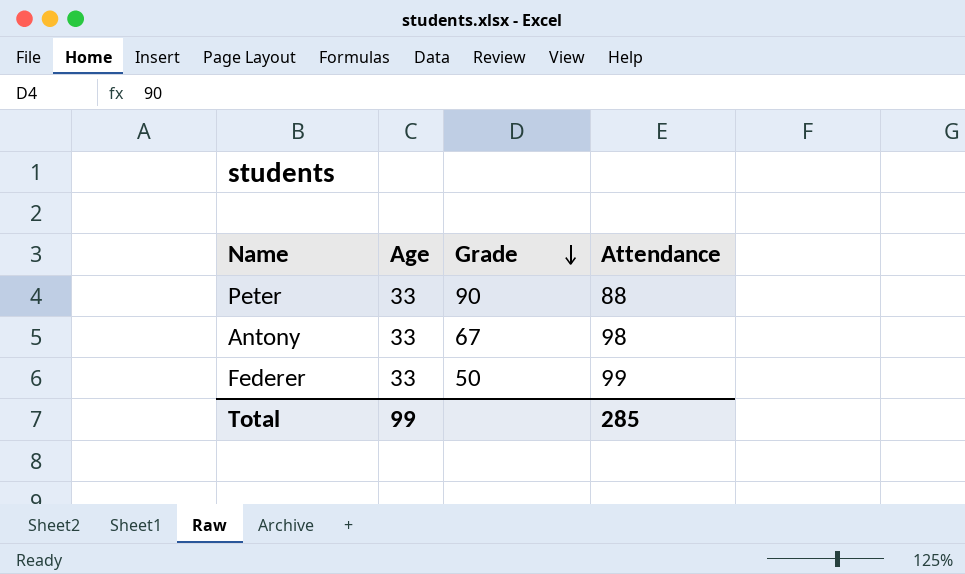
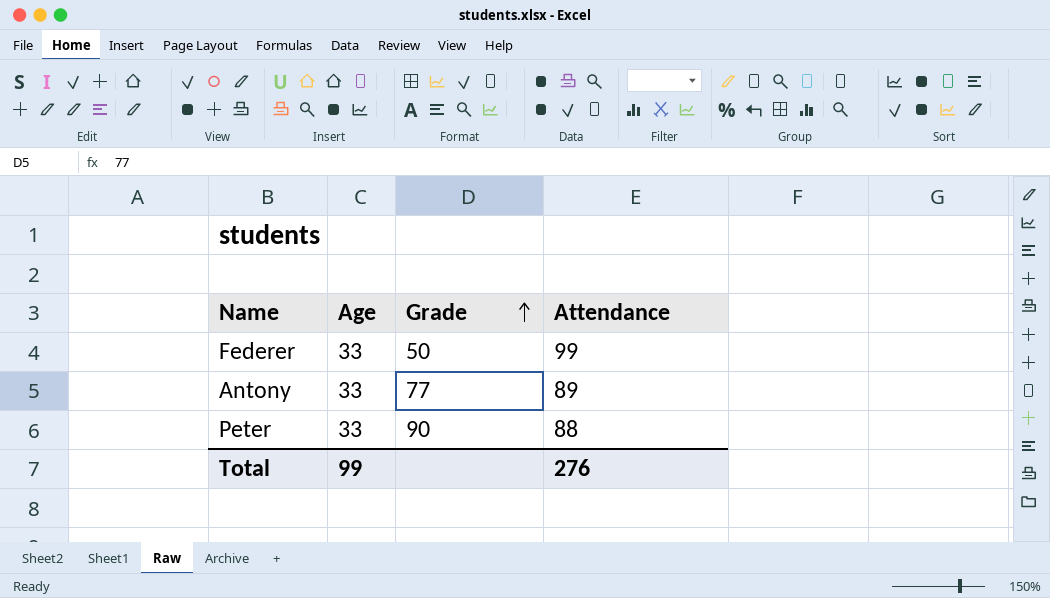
row order: Grade descending -> Grade ascending
Antony | Grade: 67 -> 77
Antony | Attendance: 98 -> 89
Total | Attendance: 285 -> 276

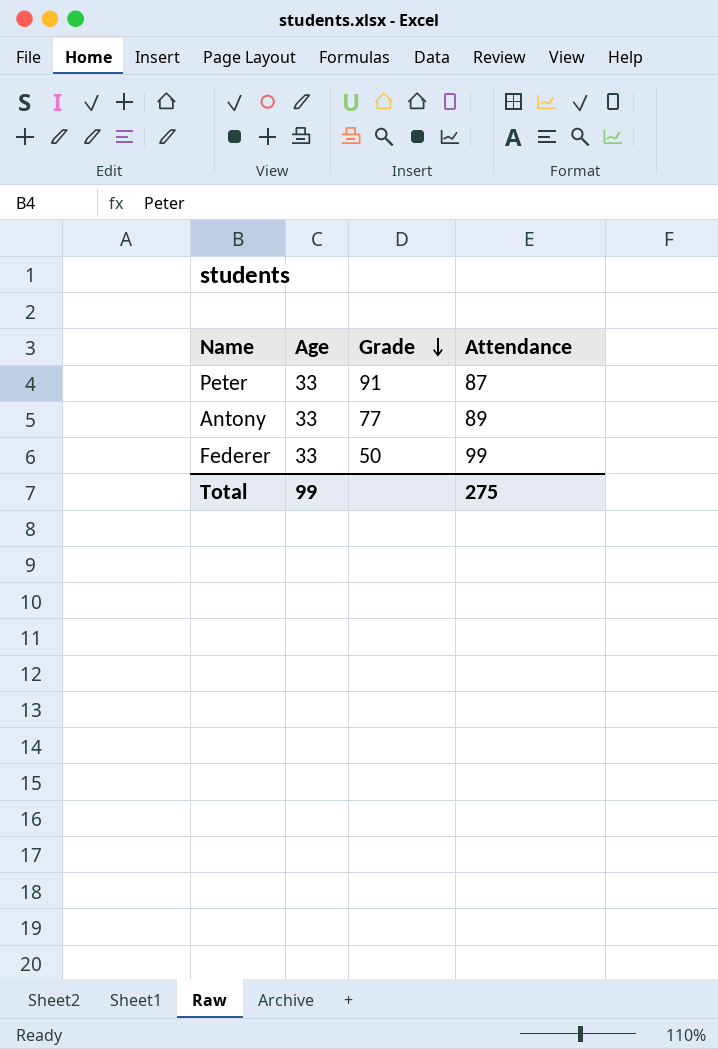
row order: Grade ascending -> Grade descending
Peter | Grade: 90 -> 91
Peter | Attendance: 88 -> 87
Total | Attendance: 276 -> 275

